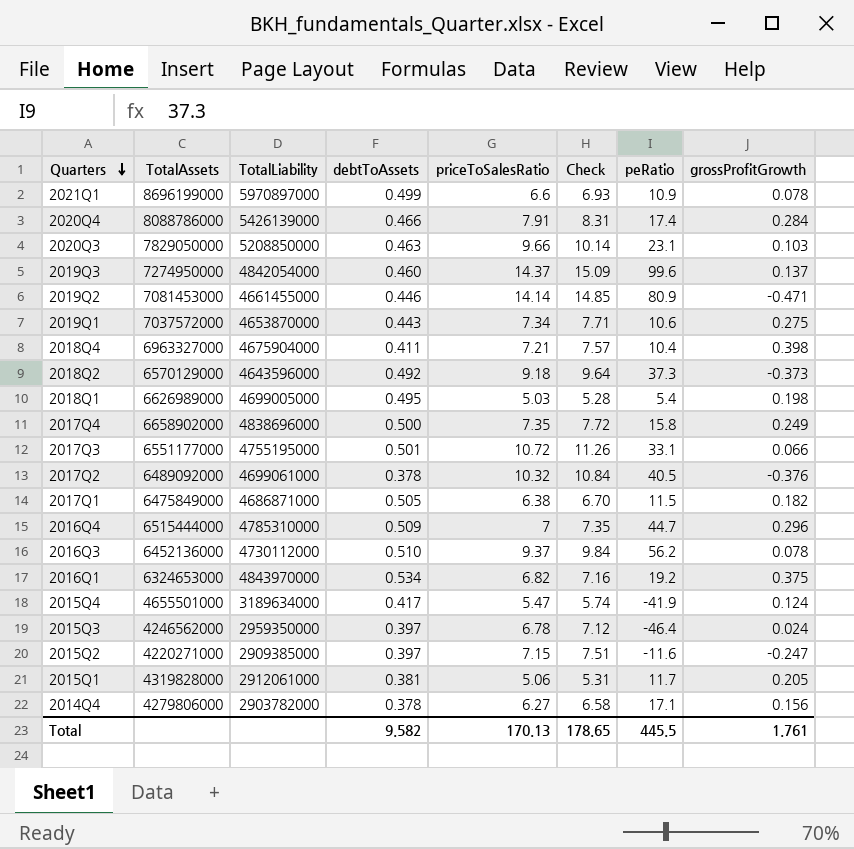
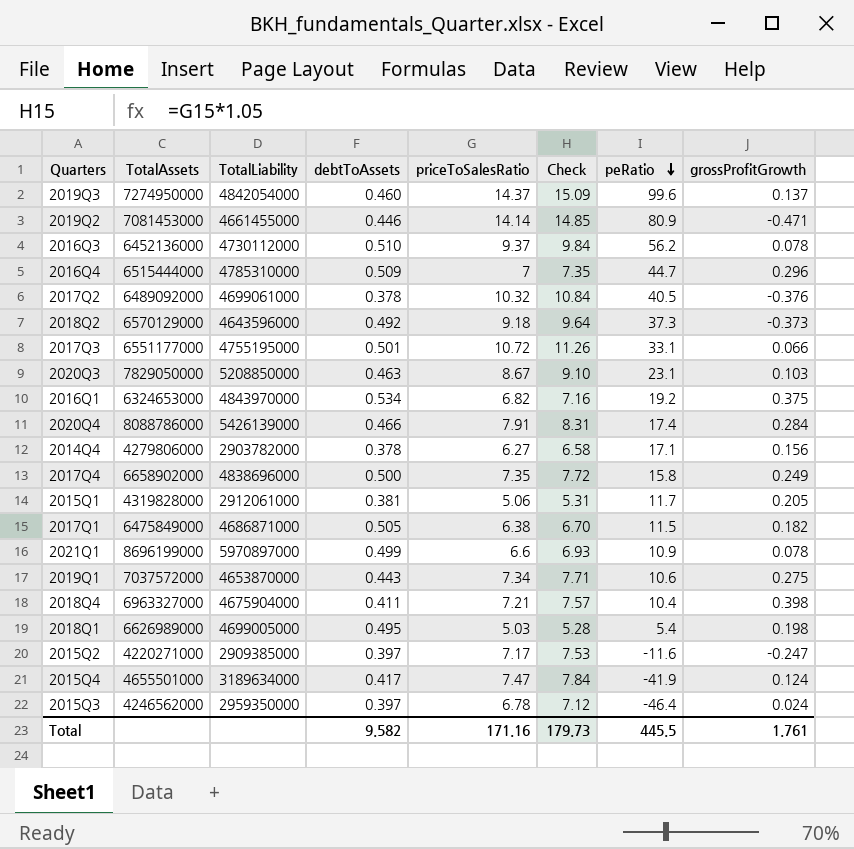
row order: Quarters descending -> peRatio descending
2020Q3 | priceToSalesRatio: 9.66 -> 8.67
2020Q3 | Check: 10.14 -> 9.10
2015Q2 | priceToSalesRatio: 7.15 -> 7.17
2015Q2 | Check: 7.51 -> 7.53
2015Q4 | priceToSalesRatio: 5.47 -> 7.47
2015Q4 | Check: 5.74 -> 7.84
Total | priceToSalesRatio: 170.13 -> 171.16
Total | Check: 178.65 -> 179.73

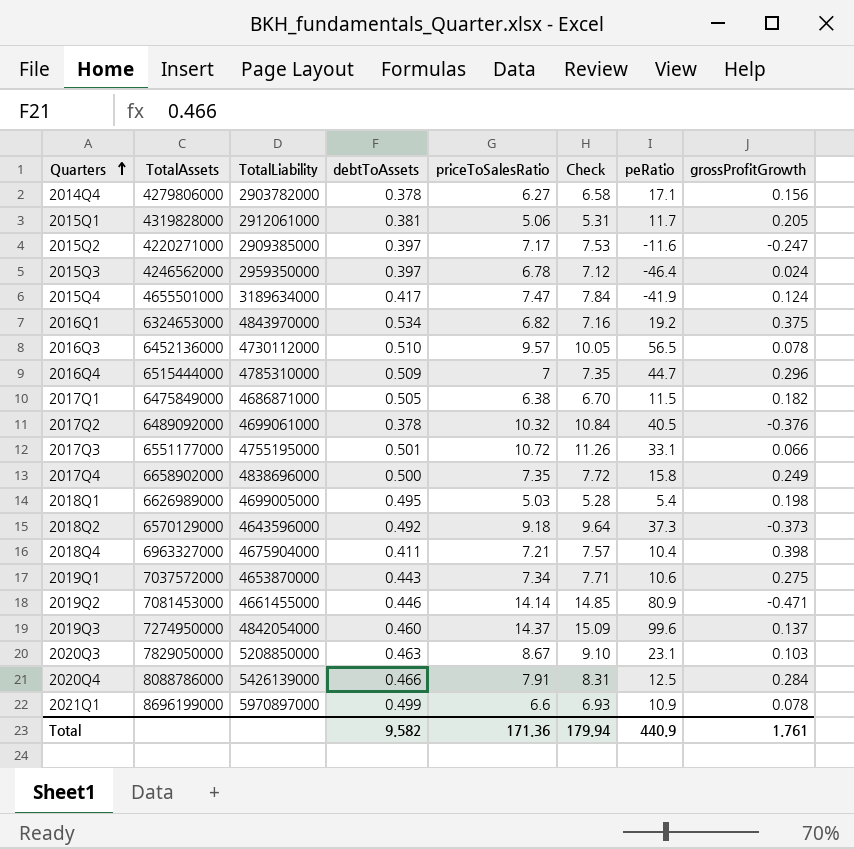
row order: peRatio descending -> Quarters ascending
2016Q3 | priceToSalesRatio: 9.37 -> 9.57
2016Q3 | Check: 9.84 -> 10.05
2016Q3 | peRatio: 56.2 -> 56.5
2020Q4 | peRatio: 17.4 -> 12.5
Total | priceToSalesRatio: 171.16 -> 171.36
Total | Check: 179.73 -> 179.94
Total | peRatio: 445.5 -> 440.9

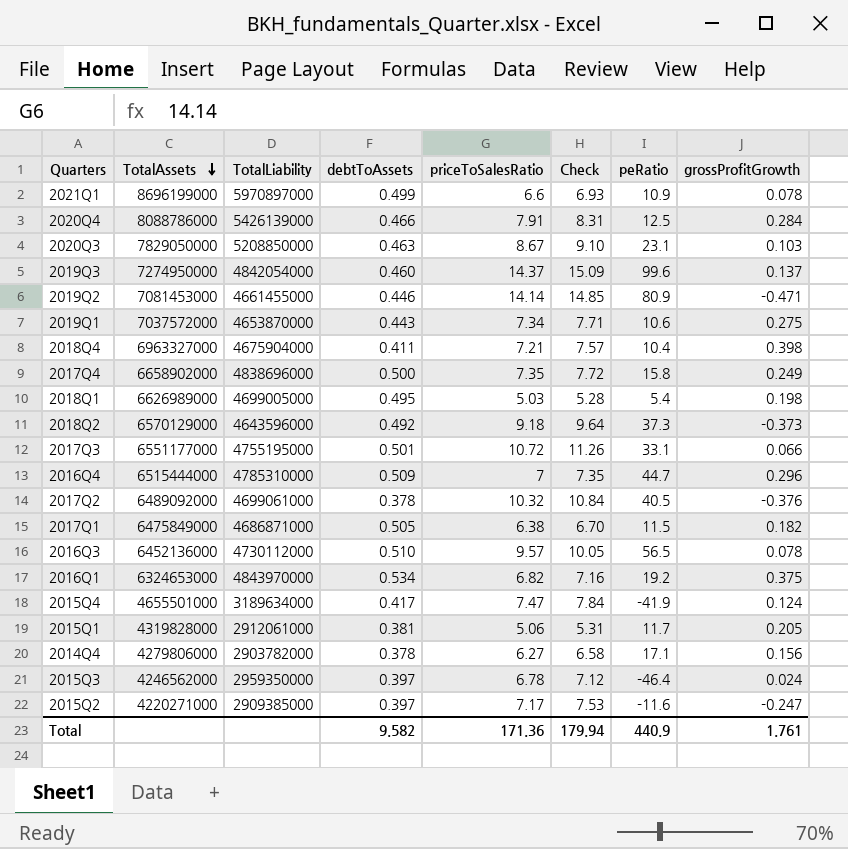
row order: Quarters ascending -> TotalAssets descending

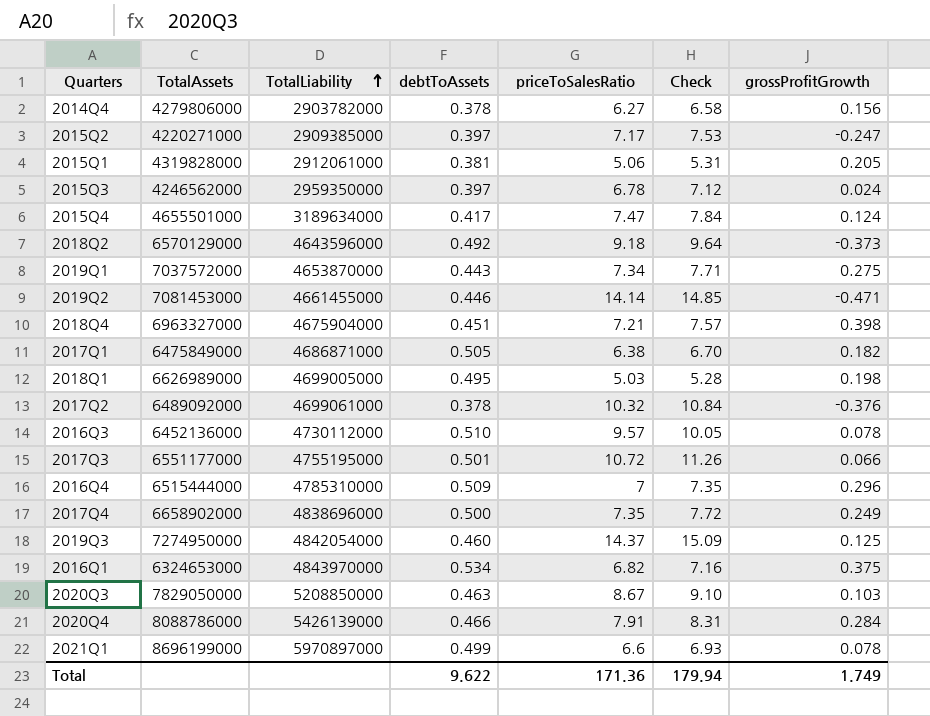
row order: TotalAssets descending -> TotalLiability ascending
column peRatio | position: 7 -> none
2018Q4 | debtToAssets: 0.411 -> 0.451
2019Q3 | grossProfitGrowth: 0.137 -> 0.125
Total | debtToAssets: 9.582 -> 9.622
Total | grossProfitGrowth: 1.761 -> 1.749

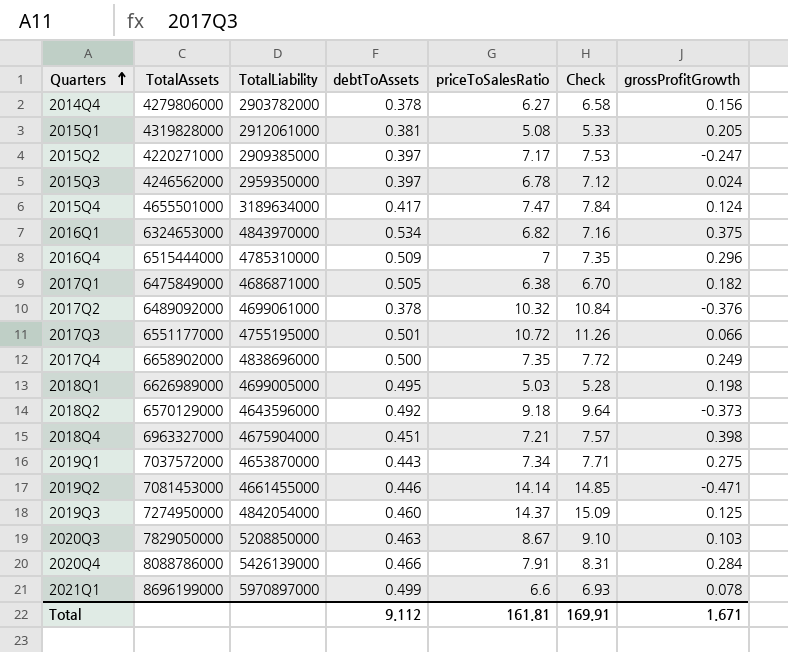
row order: TotalLiability ascending -> Quarters ascending
row 2016Q3: 6452136000 | 4730112000 | 0.510 | 9.57 | 10.05 | 0.078 -> none
2015Q1 | priceToSalesRatio: 5.06 -> 5.08
2015Q1 | Check: 5.31 -> 5.33
Total | debtToAssets: 9.622 -> 9.112
Total | priceToSalesRatio: 171.36 -> 161.81
Total | Check: 179.94 -> 169.91
Total | grossProfitGrowth: 1.749 -> 1.671

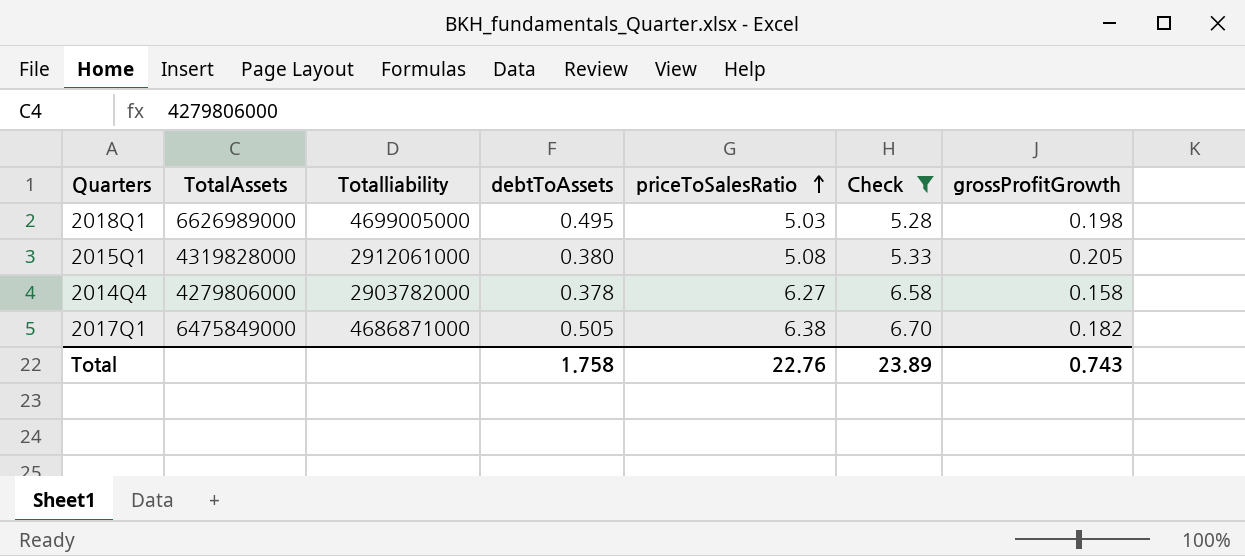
filter: none -> Check <= 6.70
row order: Quarters ascending -> priceToSalesRatio ascending
column name: TotalLiability -> Totalliability
2015Q1 | debtToAssets: 0.381 -> 0.380
2014Q4 | grossProfitGrowth: 0.156 -> 0.158
Total | debtToAssets: 9.112 -> 1.758
Total | priceToSalesRatio: 161.81 -> 22.76
Total | Check: 169.91 -> 23.89
Total | grossProfitGrowth: 1.671 -> 0.743

